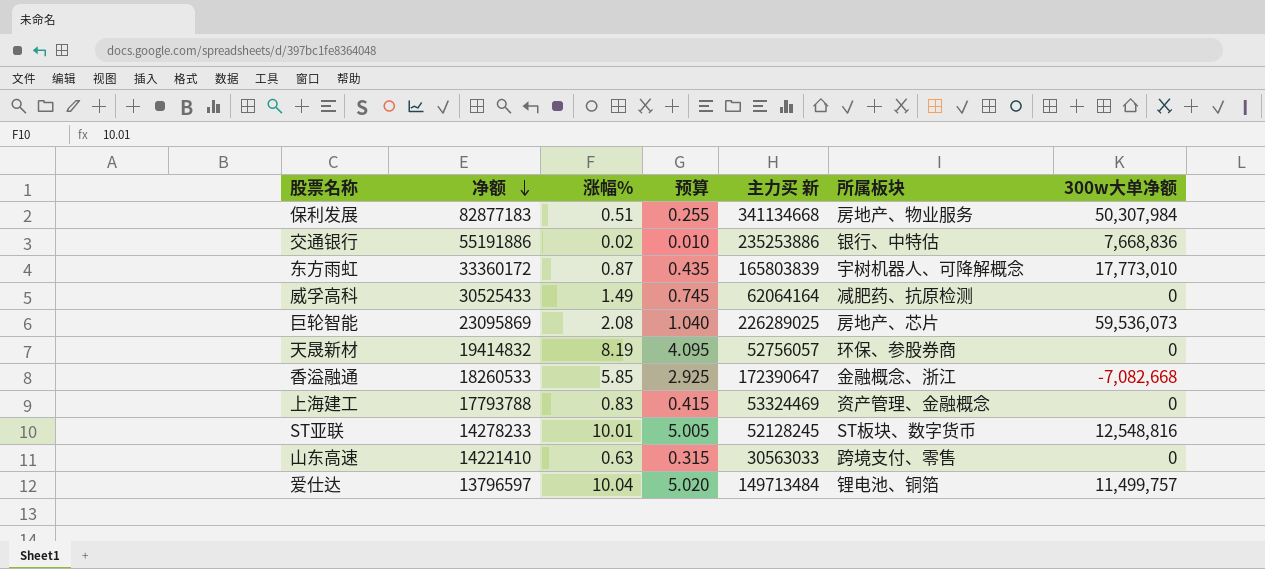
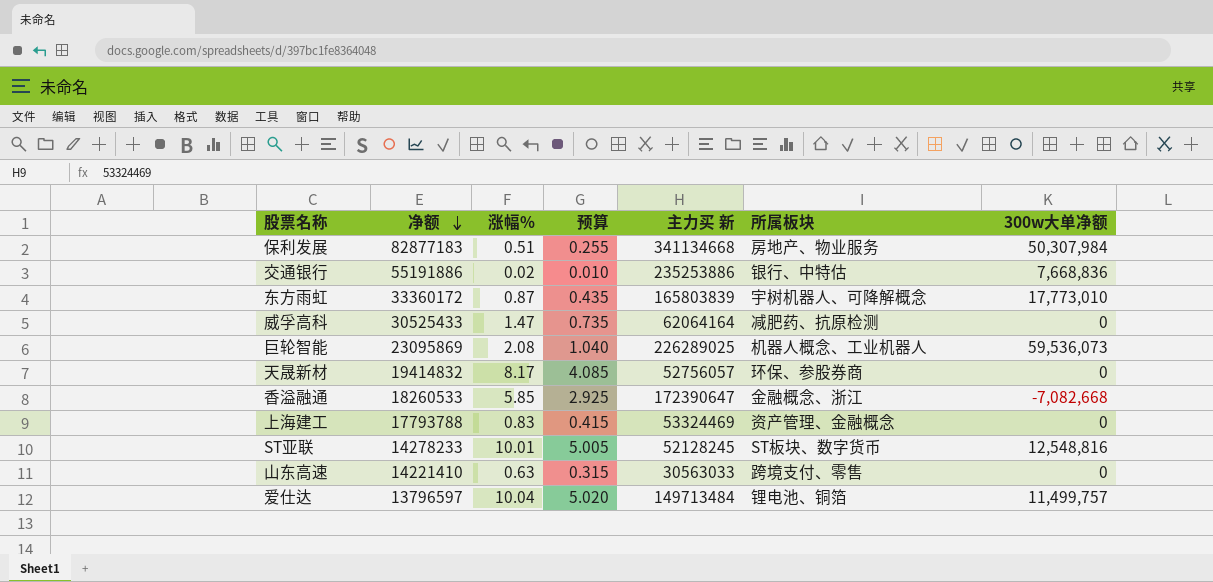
威孚高科 | 涨幅%: 1.49 -> 1.47
威孚高科 | 预算: 0.745 -> 0.735
巨轮智能 | 所属板块: 房地产、芯片 -> 机器人概念、工业机器人
天晟新材 | 涨幅%: 8.19 -> 8.17
天晟新材 | 预算: 4.095 -> 4.085

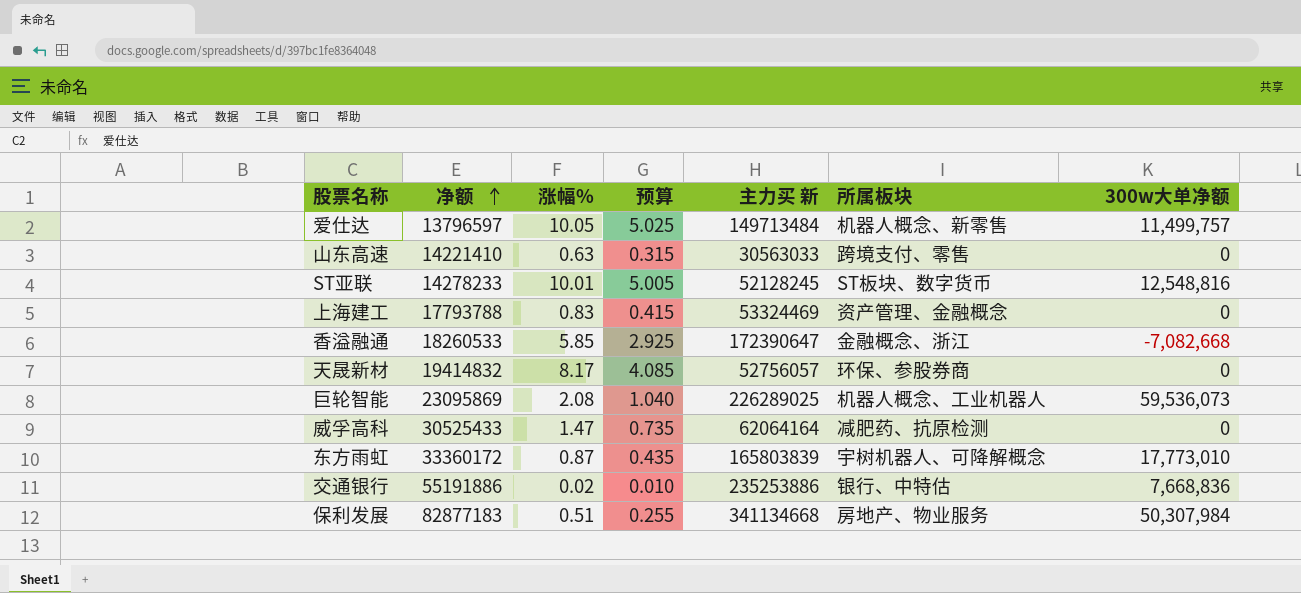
row order: 净额 descending -> 净额 ascending
爱仕达 | 涨幅%: 10.04 -> 10.05
爱仕达 | 预算: 5.020 -> 5.025
爱仕达 | 所属板块: 锂电池、铜箔 -> 机器人概念、新零售

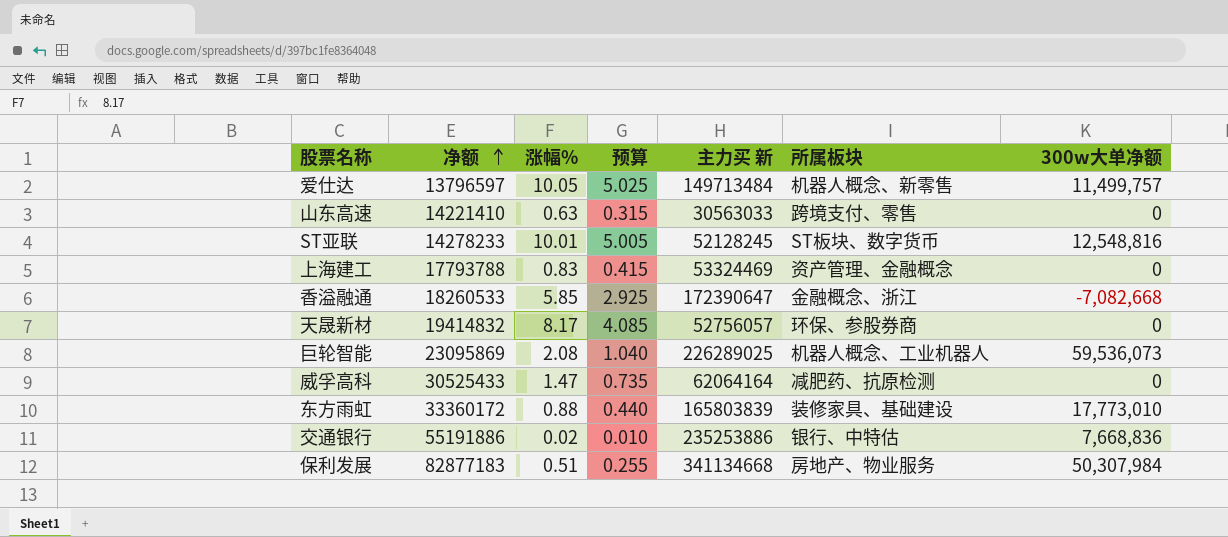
东方雨虹 | 涨幅%: 0.87 -> 0.88
东方雨虹 | 预算: 0.435 -> 0.440
东方雨虹 | 所属板块: 宇树机器人、可降解概念 -> 装修家具、基础建设

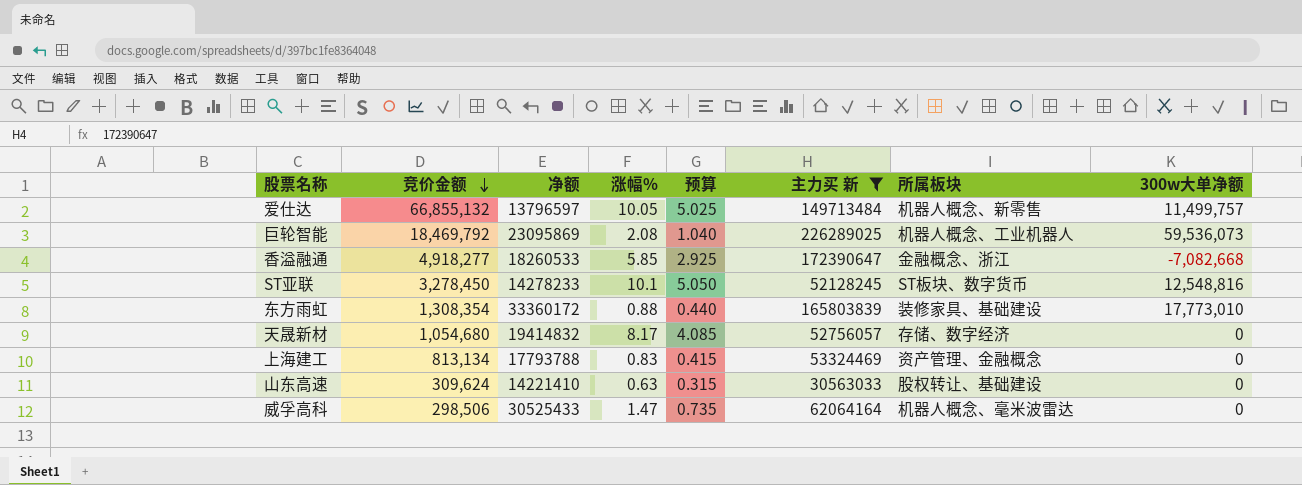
filter: none -> 主力买 新 <= 226289025
row order: 净额 ascending -> 竞价金额 descending
column 竞价金额 | position: none -> 2
ST亚联 | 涨幅%: 10.01 -> 10.1
ST亚联 | 预算: 5.005 -> 5.050
天晟新材 | 所属板块: 环保、参股券商 -> 存储、数字经济
山东高速 | 所属板块: 跨境支付、零售 -> 股权转让、基础建设
威孚高科 | 所属板块: 减肥药、抗原检测 -> 机器人概念、毫米波雷达

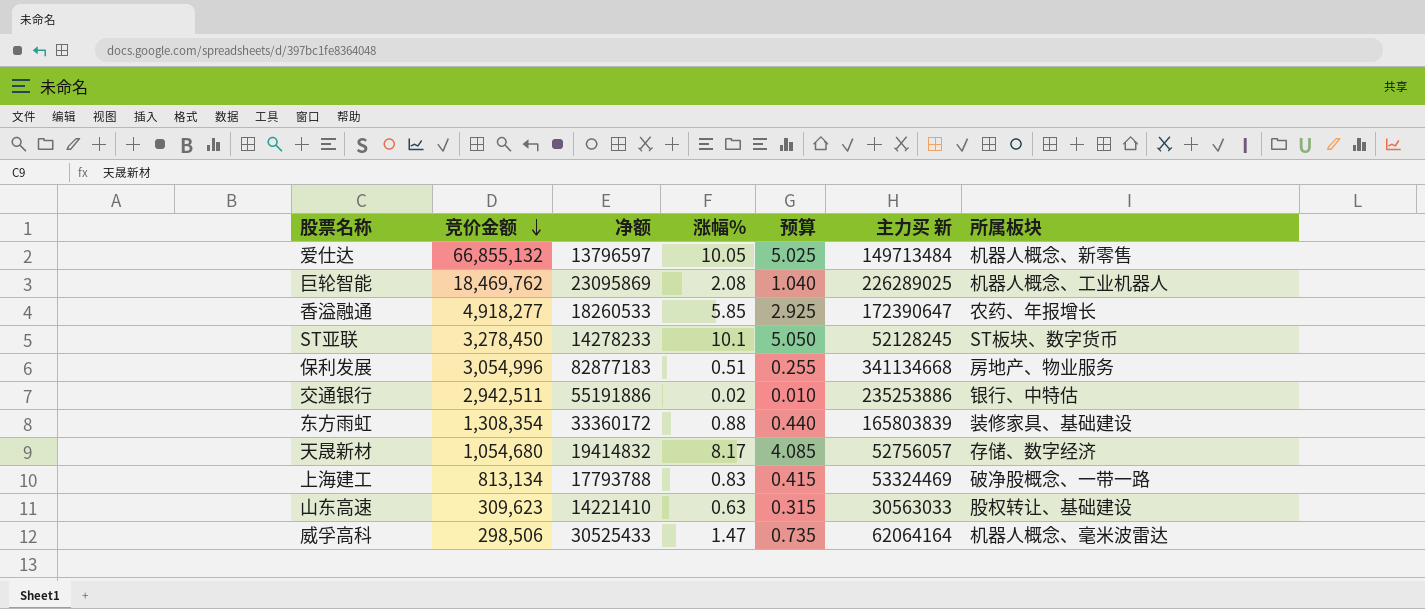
filter: 主力买 新 <= 226289025 -> none
column 300w大单净额 | position: 8 -> none
巨轮智能 | 竞价金额: 18,469,792 -> 18,469,762
香溢融通 | 所属板块: 金融概念、浙江 -> 农药、年报增长
上海建工 | 所属板块: 资产管理、金融概念 -> 破净股概念、一带一路
山东高速 | 竞价金额: 309,624 -> 309,623

